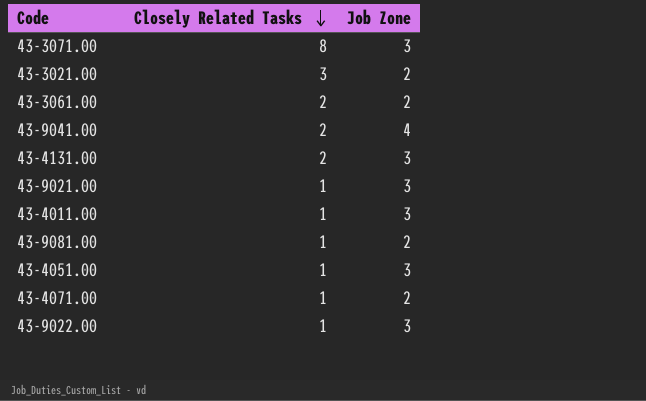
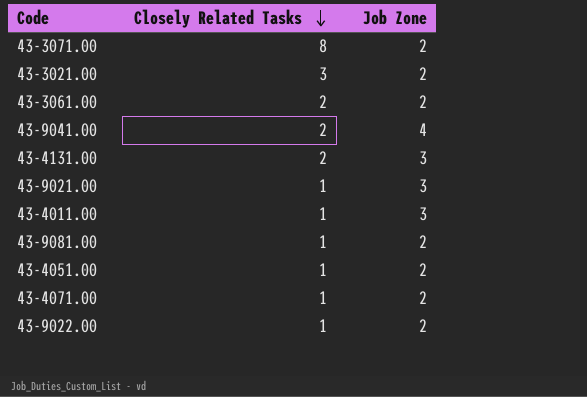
43-3071.00 | Job Zone: 3 -> 2
43-4051.00 | Job Zone: 3 -> 2
43-9022.00 | Job Zone: 3 -> 2

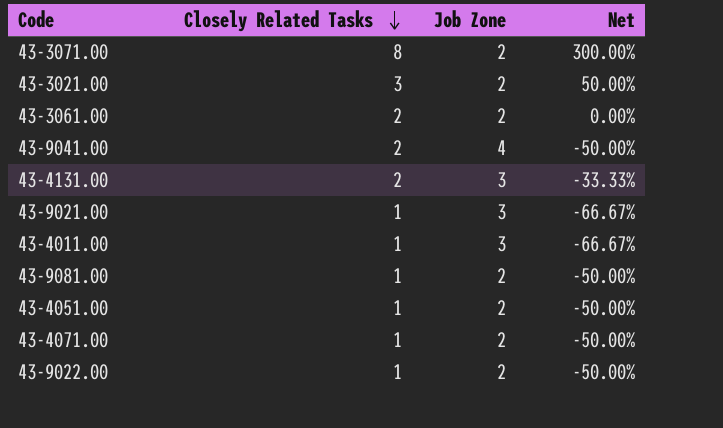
column Net | formula: none -> ([Closely Related Tasks] - [Job Zone]) / [Job Zone]

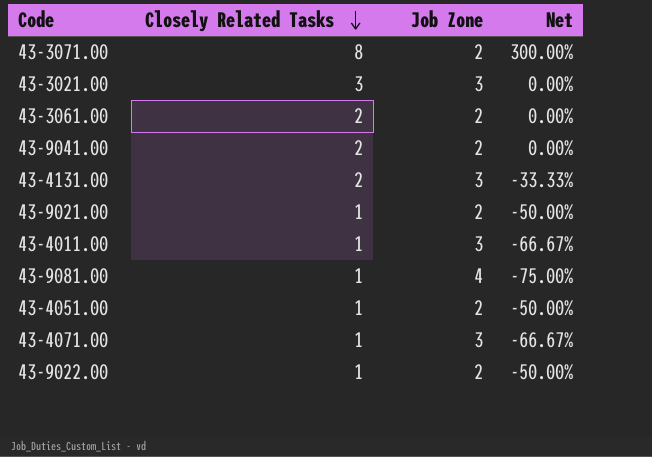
43-3021.00 | Job Zone: 2 -> 3
43-3021.00 | Net: 50.00% -> 0.00%
43-9041.00 | Job Zone: 4 -> 2
43-9041.00 | Net: -50.00% -> 0.00%
43-9021.00 | Job Zone: 3 -> 2
43-9021.00 | Net: -66.67% -> -50.00%
43-9081.00 | Job Zone: 2 -> 4
43-9081.00 | Net: -50.00% -> -75.00%
43-4071.00 | Job Zone: 2 -> 3
43-4071.00 | Net: -50.00% -> -66.67%

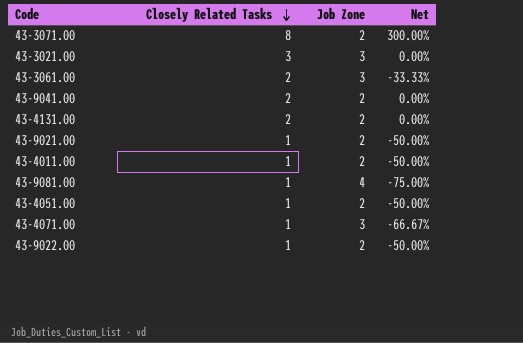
43-3061.00 | Job Zone: 2 -> 3
43-3061.00 | Net: 0.00% -> -33.33%
43-4131.00 | Job Zone: 3 -> 2
43-4131.00 | Net: -33.33% -> 0.00%
43-4011.00 | Job Zone: 3 -> 2
43-4011.00 | Net: -66.67% -> -50.00%

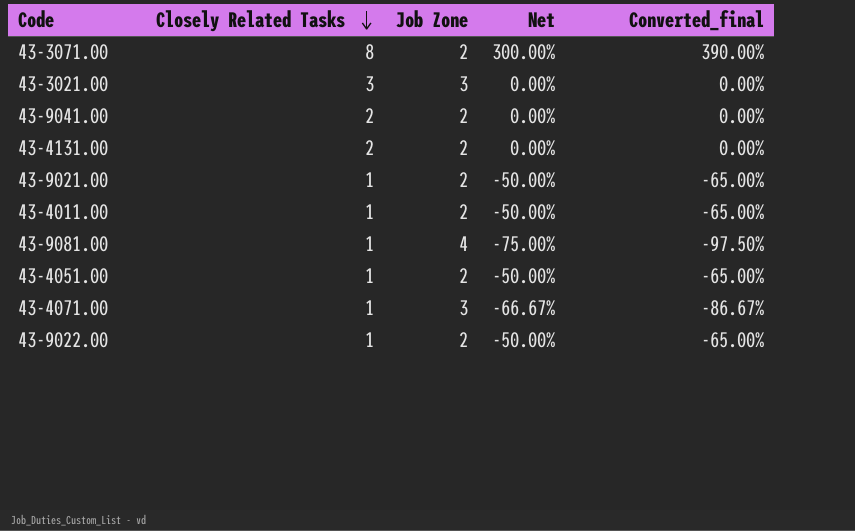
column Converted_final | formula: none -> [Net] * 1.3
row 43-3061.00: 2 | 3 | -33.33% -> none

